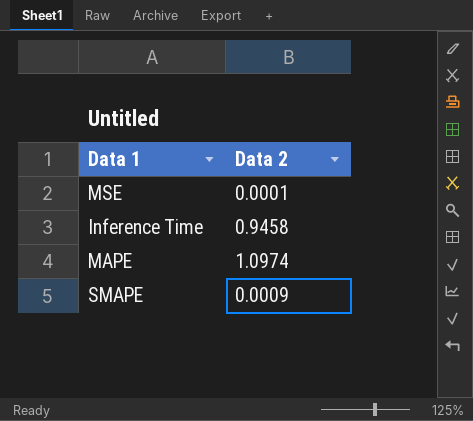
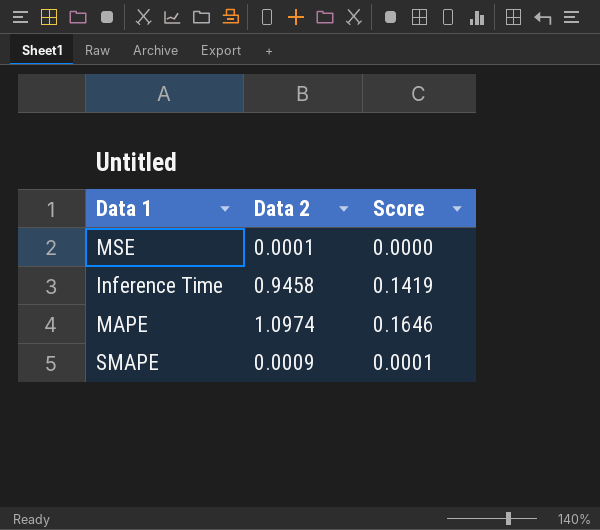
column Score | formula: none -> [Data 2] * 0.15

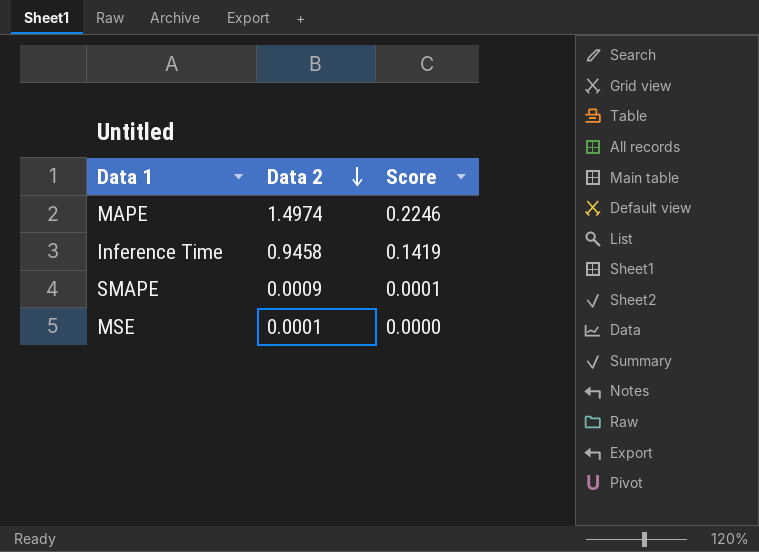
row order: none -> Data 2 descending
MAPE | Data 2: 1.0974 -> 1.4974
MAPE | Score: 0.1646 -> 0.2246

